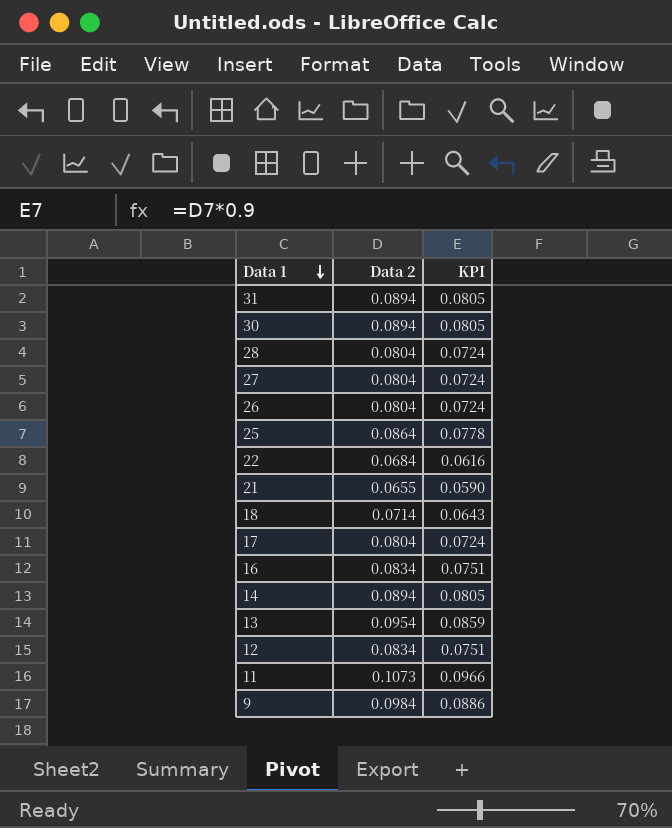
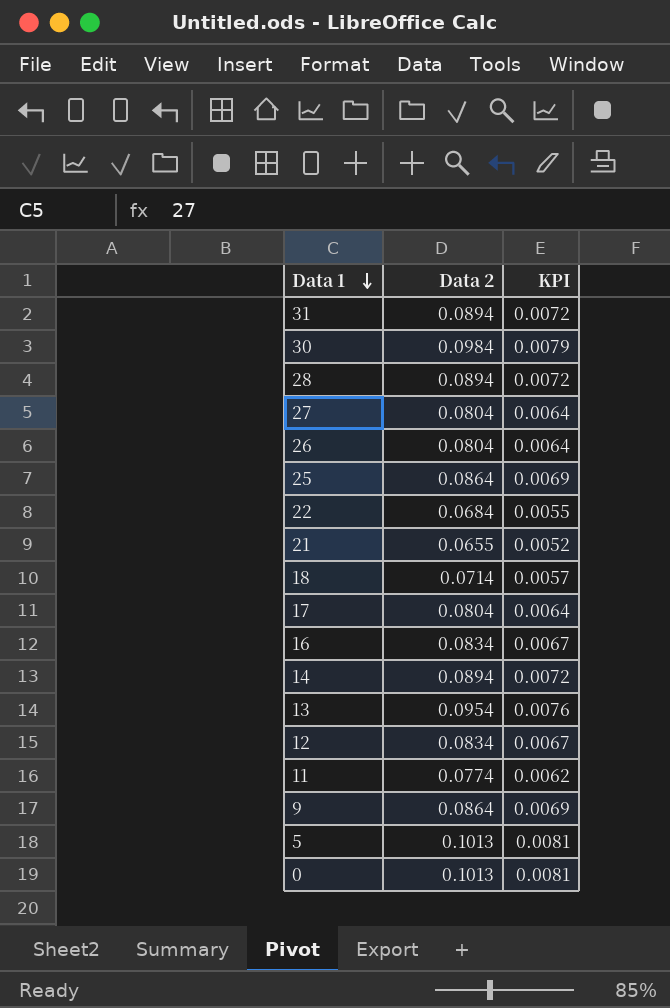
column KPI | formula: [Data 2] * 0.9 -> [Data 2] * 0.08
30 | Data 2: 0.0894 -> 0.0984
28 | Data 2: 0.0804 -> 0.0894
11 | Data 2: 0.1073 -> 0.0774
9 | Data 2: 0.0984 -> 0.0864
row 5: none -> 0.1013 | 0.0081
row 0: none -> 0.1013 | 0.0081

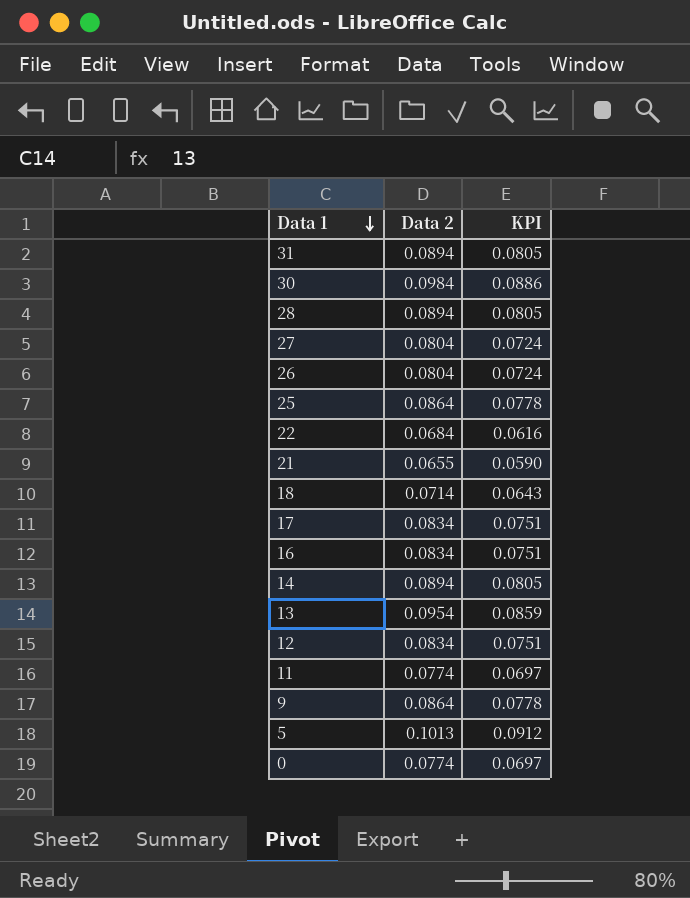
column KPI | formula: [Data 2] * 0.08 -> [Data 2] * 0.9
17 | Data 2: 0.0804 -> 0.0834
0 | Data 2: 0.1013 -> 0.0774

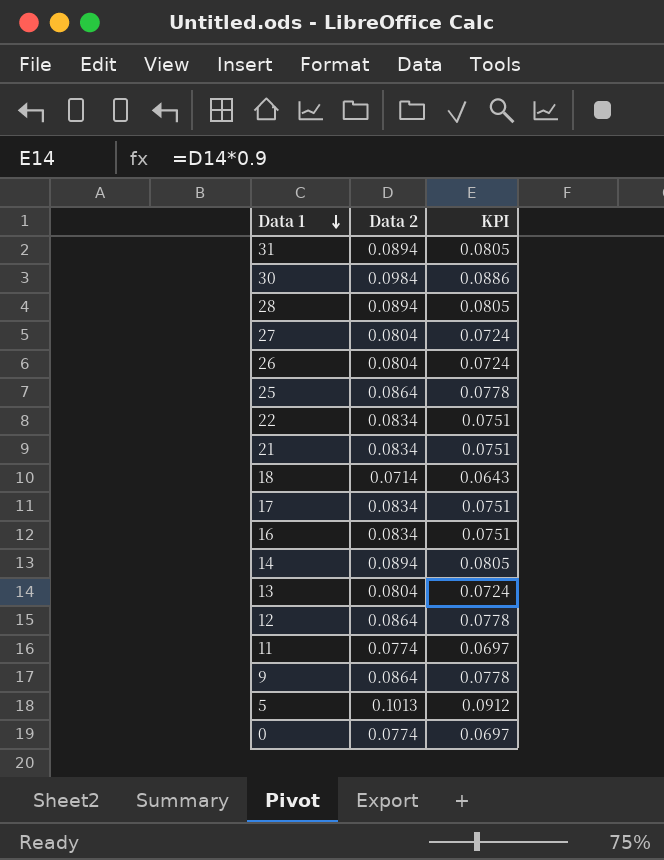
22 | Data 2: 0.0684 -> 0.0834
22 | KPI: 0.0616 -> 0.0751
21 | Data 2: 0.0655 -> 0.0834
21 | KPI: 0.0590 -> 0.0751
13 | Data 2: 0.0954 -> 0.0804
13 | KPI: 0.0859 -> 0.0724
12 | Data 2: 0.0834 -> 0.0864
12 | KPI: 0.0751 -> 0.0778

